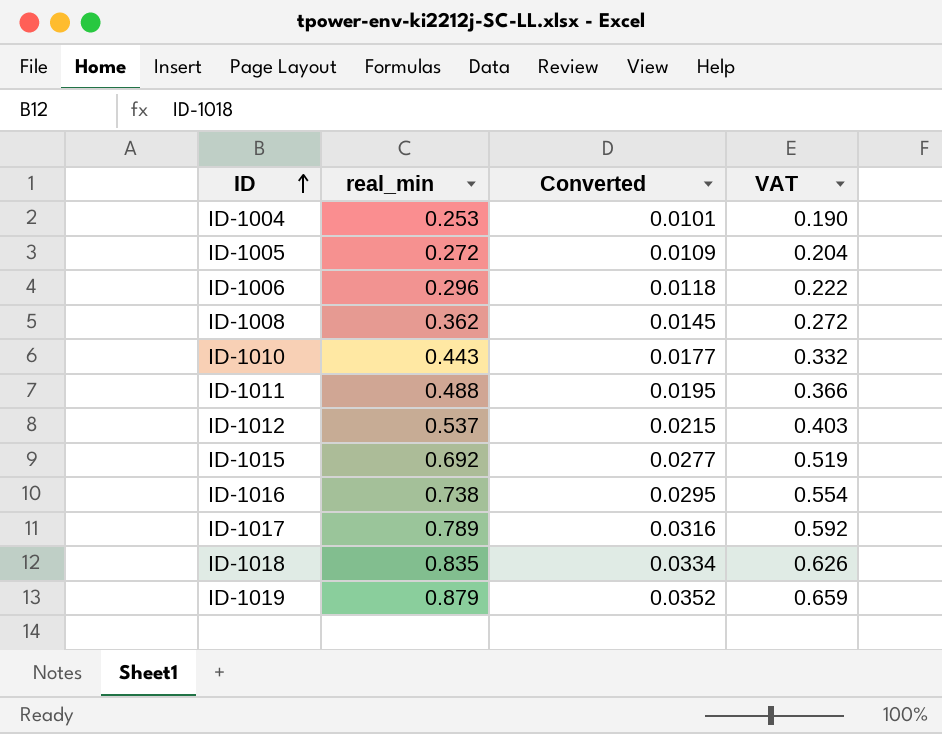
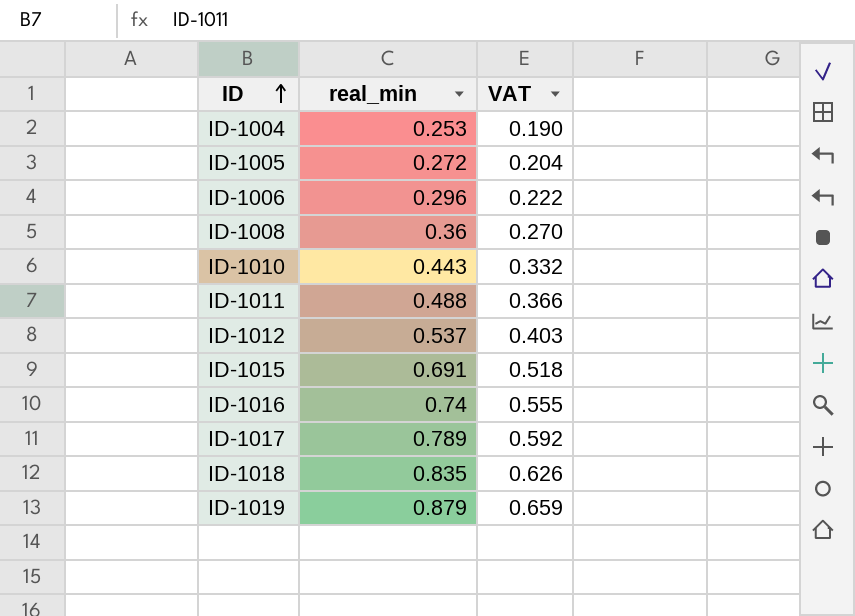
column Converted | formula: [real_min] * 0.04 -> none
ID-1008 | real_min: 0.362 -> 0.36
ID-1008 | VAT: 0.272 -> 0.270
ID-1015 | real_min: 0.692 -> 0.691
ID-1015 | VAT: 0.519 -> 0.518
ID-1016 | real_min: 0.738 -> 0.74
ID-1016 | VAT: 0.554 -> 0.555

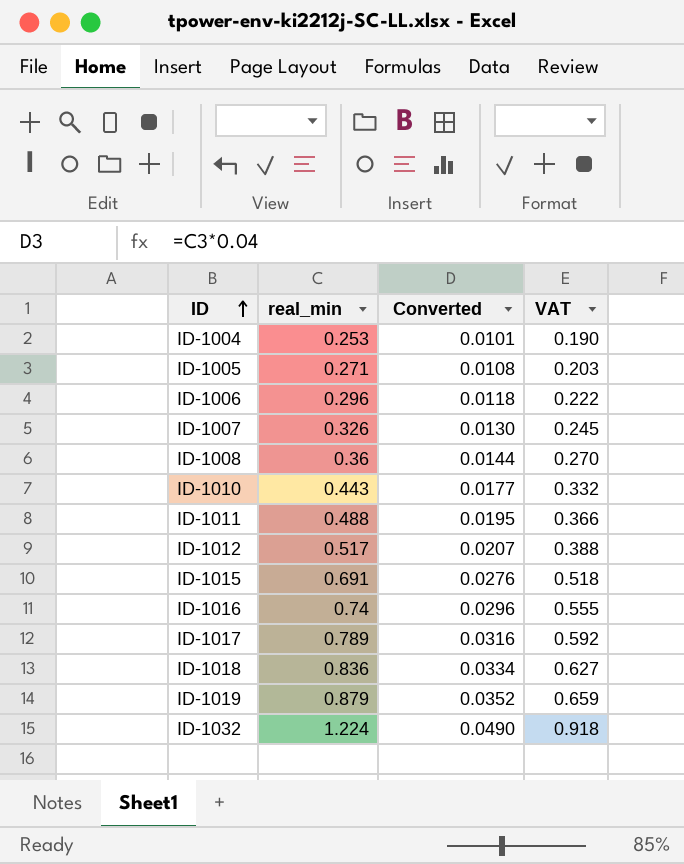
column Converted | formula: none -> [real_min] * 0.04
ID-1005 | real_min: 0.272 -> 0.271
ID-1005 | VAT: 0.204 -> 0.203
row ID-1007: none -> 0.326 | 0.0130 | 0.245
ID-1012 | real_min: 0.537 -> 0.517
ID-1012 | VAT: 0.403 -> 0.388
ID-1018 | real_min: 0.835 -> 0.836
ID-1018 | VAT: 0.626 -> 0.627
row ID-1032: none -> 1.224 | 0.0490 | 0.918

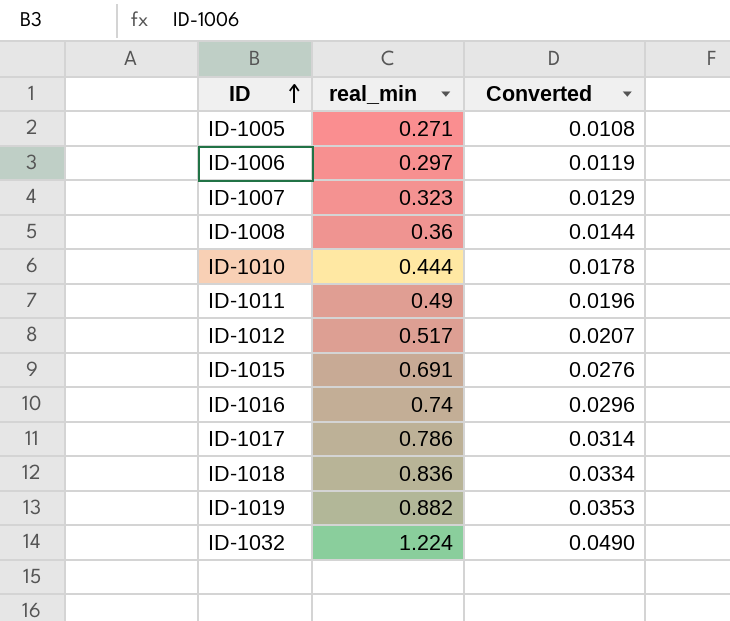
column VAT | formula: [real_min] * 0.75 -> none
row ID-1004: 0.253 | 0.0101 | 0.190 -> none
ID-1006 | real_min: 0.296 -> 0.297
ID-1006 | Converted: 0.0118 -> 0.0119
ID-1007 | real_min: 0.326 -> 0.323
ID-1007 | Converted: 0.0130 -> 0.0129
ID-1010 | real_min: 0.443 -> 0.444
ID-1010 | Converted: 0.0177 -> 0.0178
ID-1011 | real_min: 0.488 -> 0.49
ID-1011 | Converted: 0.0195 -> 0.0196
ID-1017 | real_min: 0.789 -> 0.786
ID-1017 | Converted: 0.0316 -> 0.0314
ID-1019 | real_min: 0.879 -> 0.882
ID-1019 | Converted: 0.0352 -> 0.0353

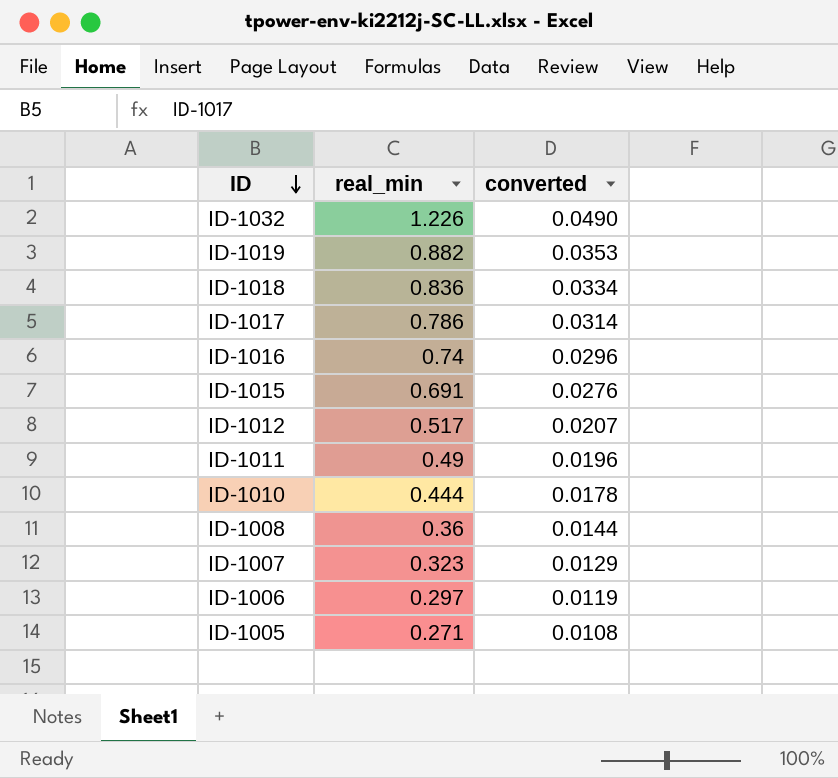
row order: ID ascending -> ID descending
column name: Converted -> converted
ID-1032 | real_min: 1.224 -> 1.226

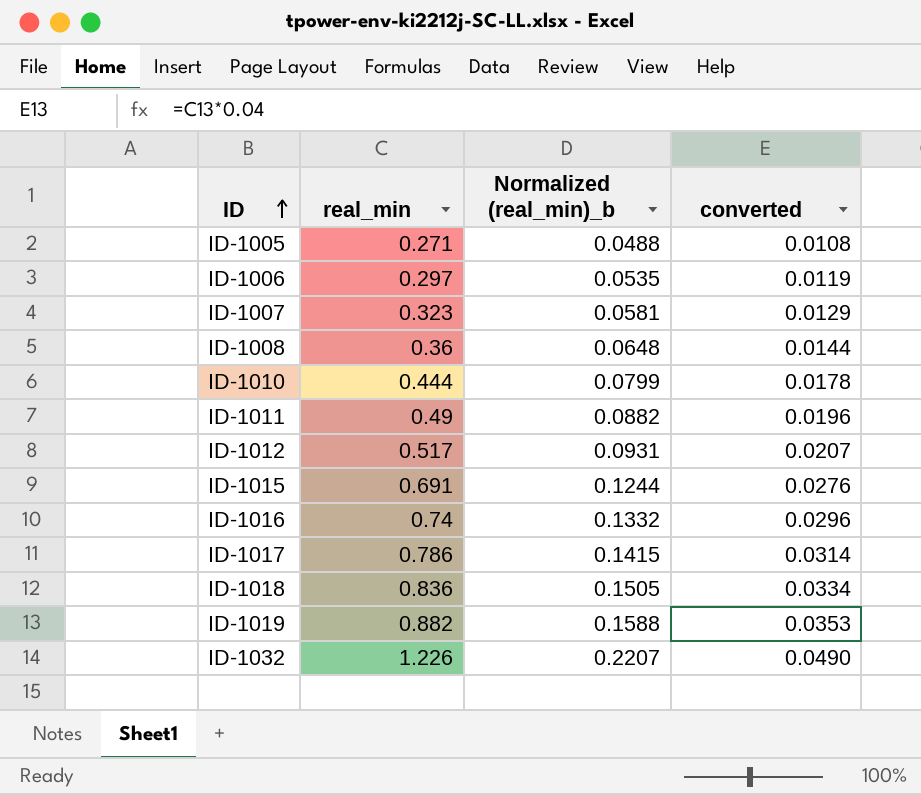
row order: ID descending -> ID ascending
column Normalized (real_min)_b | formula: none -> [real_min] * 0.18

